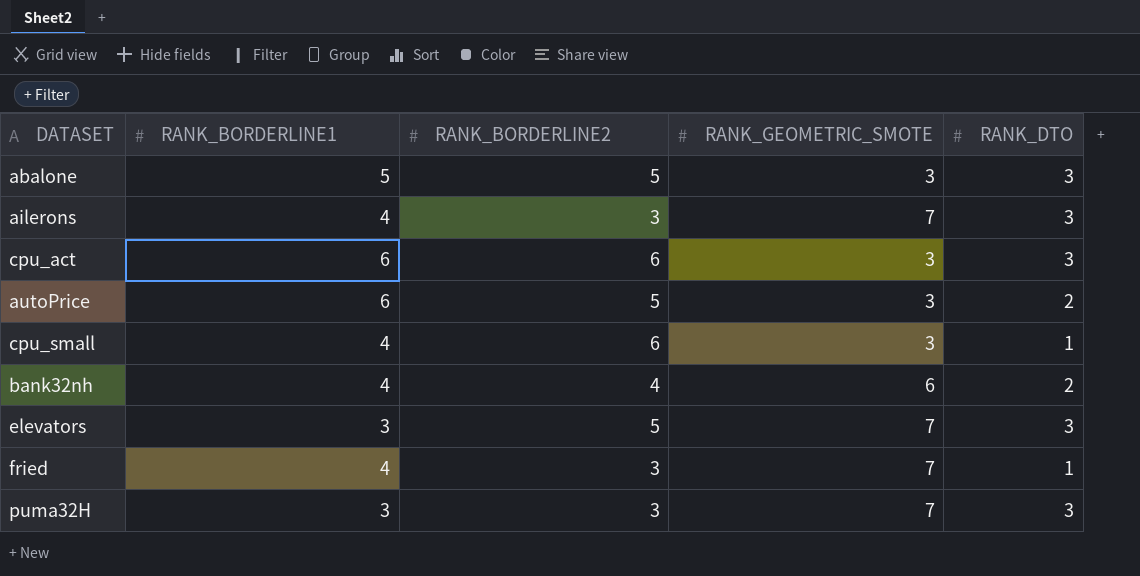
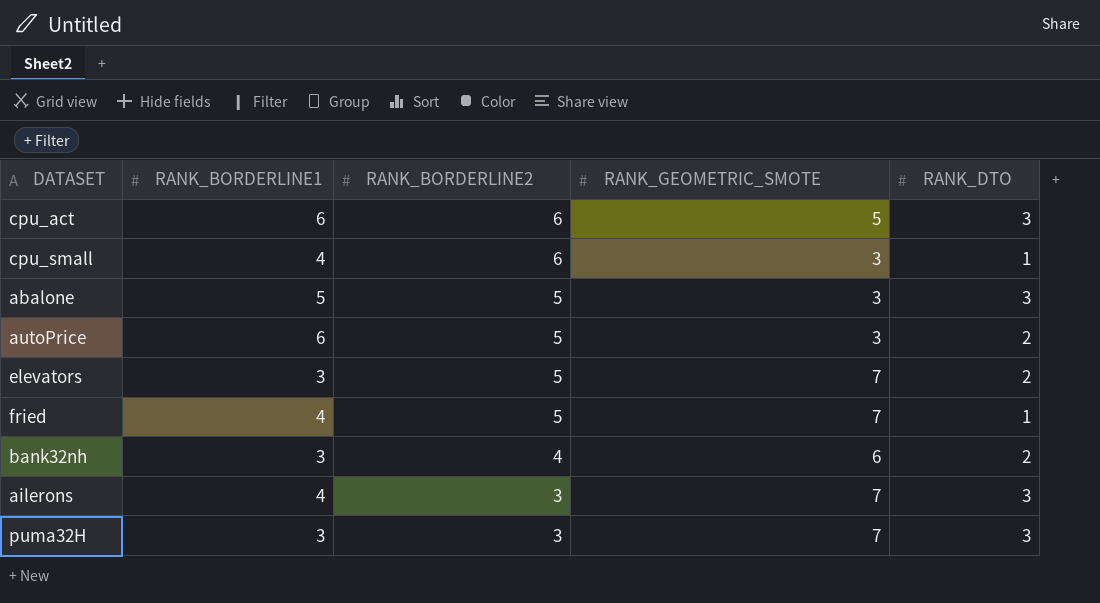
row order: none -> RANK_BORDERLINE2 descending
cpu_act | RANK_GEOMETRIC_SMOTE: 3 -> 5
elevators | RANK_DTO: 3 -> 2
fried | RANK_BORDERLINE2: 3 -> 5
bank32nh | RANK_BORDERLINE1: 4 -> 3

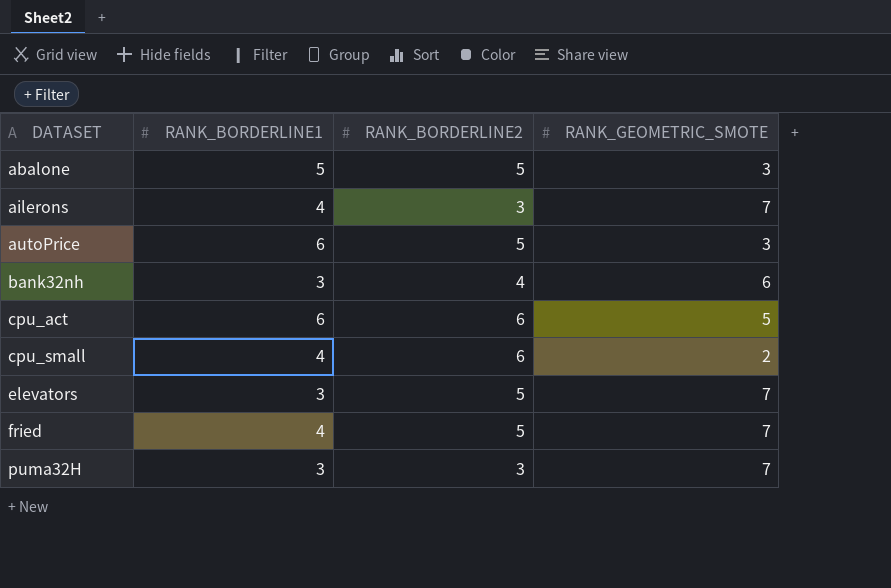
row order: RANK_BORDERLINE2 descending -> DATASET ascending
column RANK_DTO | position: 5 -> none
cpu_small | RANK_GEOMETRIC_SMOTE: 3 -> 2

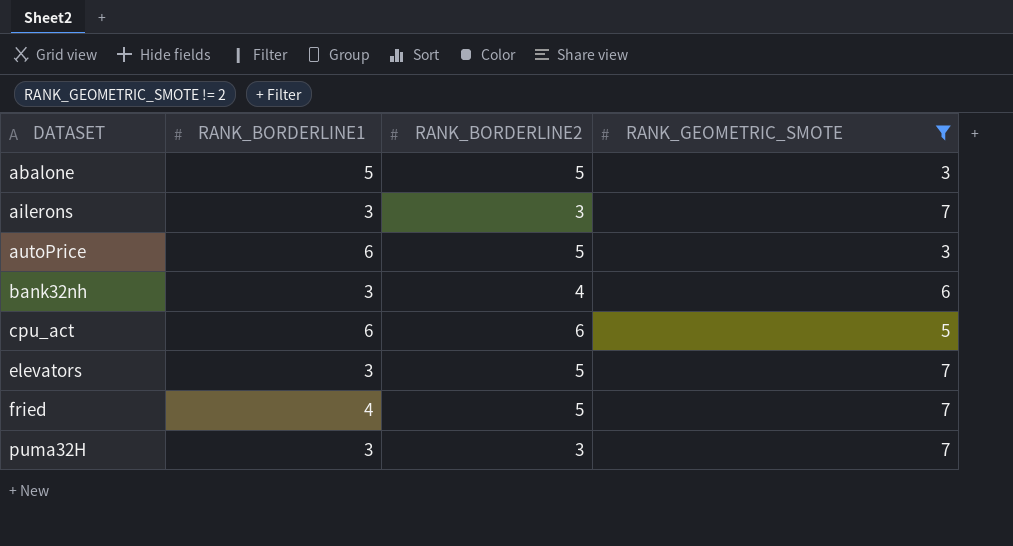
filter: none -> RANK_GEOMETRIC_SMOTE != 2
ailerons | RANK_BORDERLINE1: 4 -> 3

